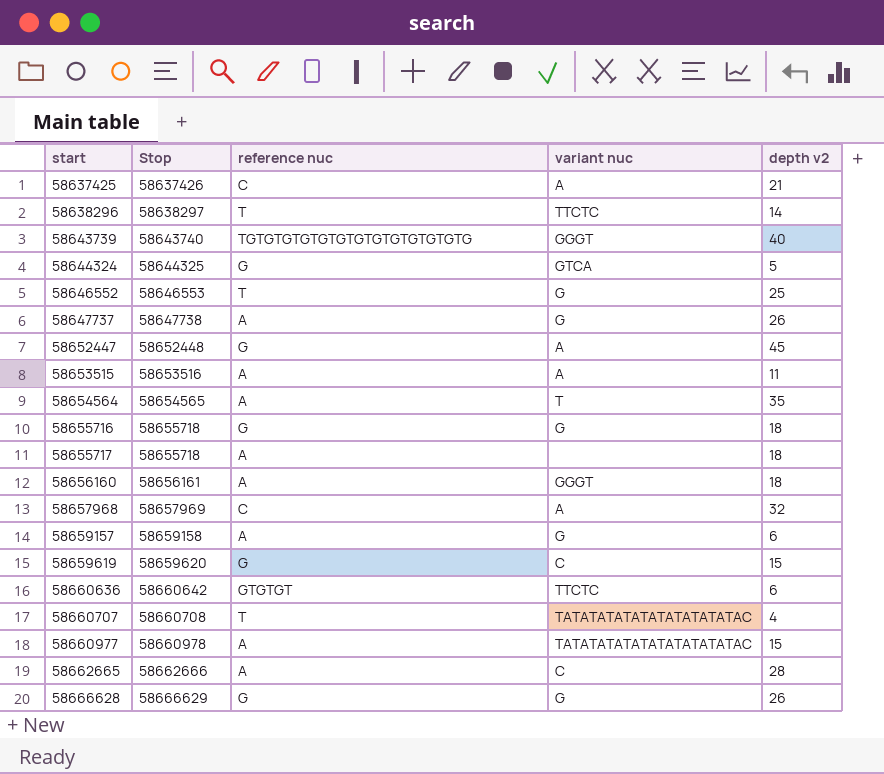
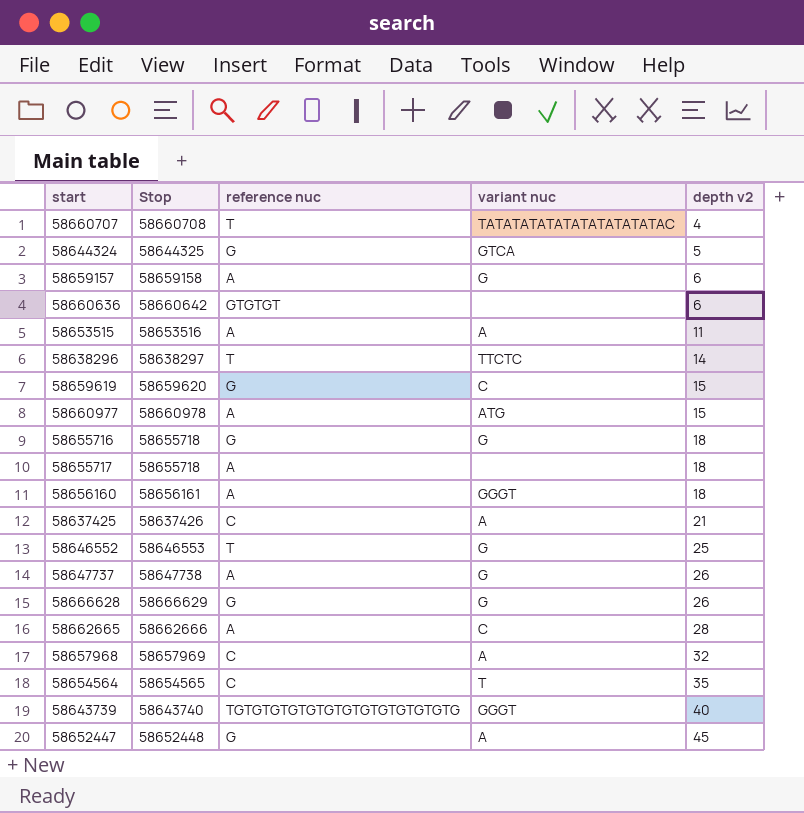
row order: start ascending -> depth v2 ascending
58660636 | variant nuc: TTCTC -> none
58660977 | variant nuc: TATATATATATATATATATATAC -> ATG
58654564 | reference nuc: A -> C

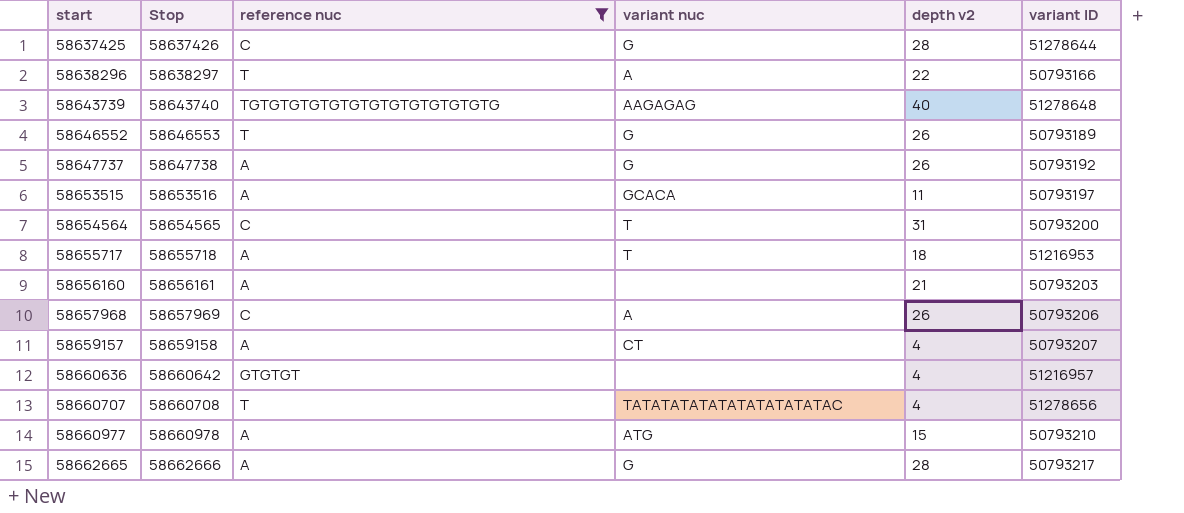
filter: none -> reference nuc != G
row order: depth v2 ascending -> start ascending
column variant ID | position: none -> 6
58637425 | variant nuc: A -> G
58637425 | depth v2: 21 -> 28
58638296 | variant nuc: TTCTC -> A
58638296 | depth v2: 14 -> 22
58643739 | variant nuc: GGGT -> AAGAGAG
58646552 | depth v2: 25 -> 26
58653515 | variant nuc: A -> GCACA
58654564 | depth v2: 35 -> 31
58655717 | variant nuc: none -> T
58656160 | variant nuc: GGGT -> none
58656160 | depth v2: 18 -> 21
58657968 | depth v2: 32 -> 26
58659157 | variant nuc: G -> CT
58659157 | depth v2: 6 -> 4
58660636 | depth v2: 6 -> 4
58662665 | variant nuc: C -> G

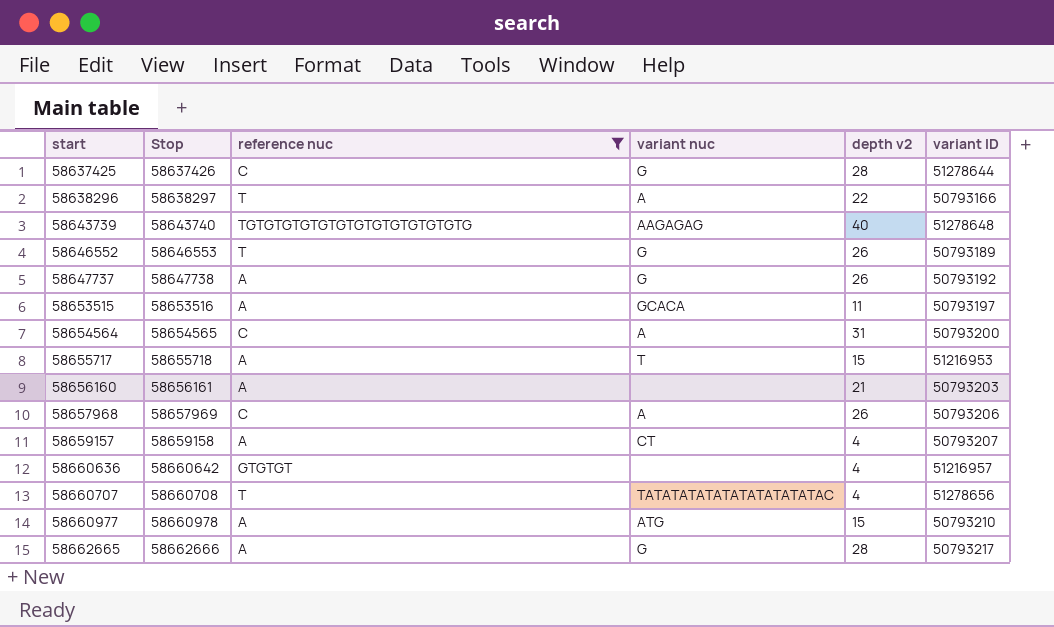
58654564 | variant nuc: T -> A
58655717 | depth v2: 18 -> 15

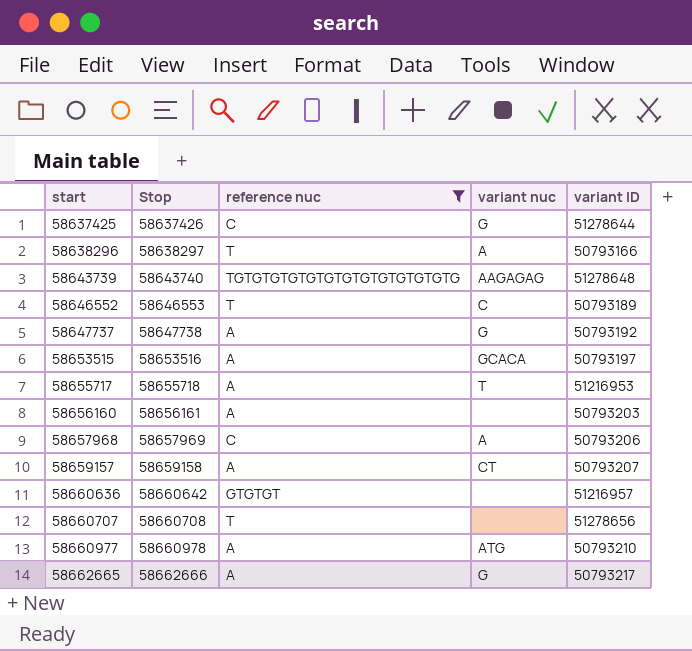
column depth v2 | position: 5 -> none
row 58654564: 58654565 | C | A | 31 | 50793200 -> none
58646552 | variant nuc: G -> C
58660707 | variant nuc: TATATATATATATATATATATAC -> none

